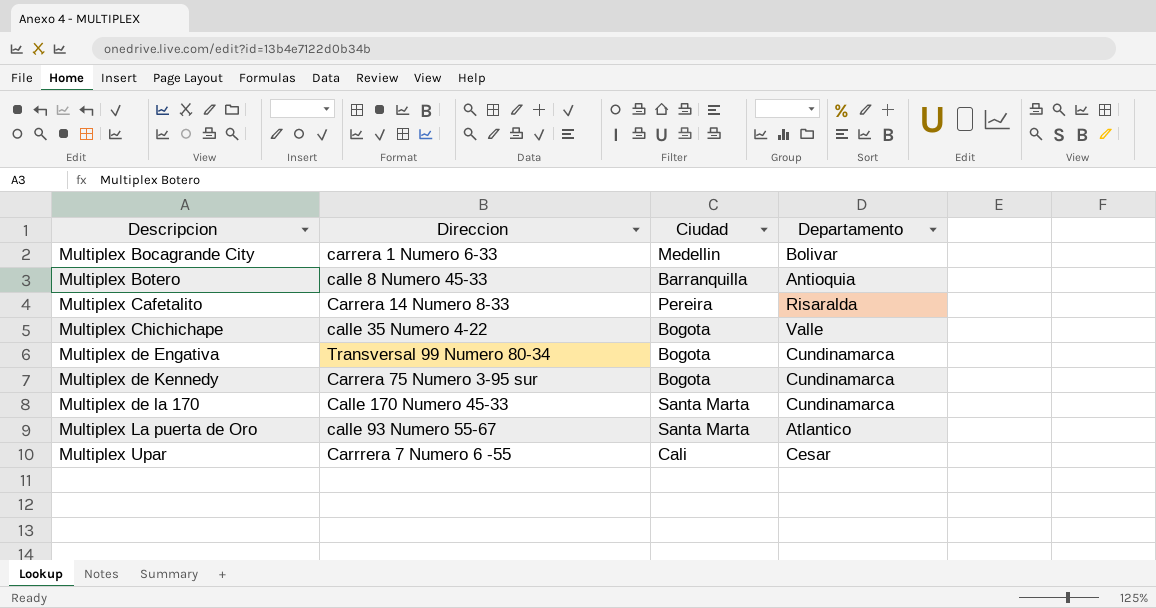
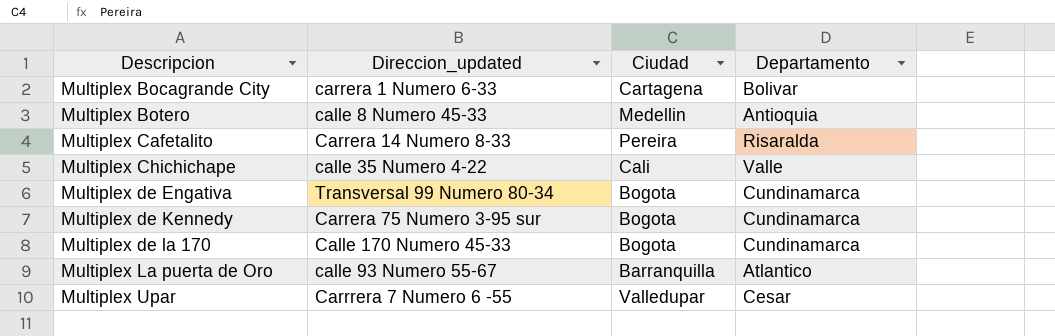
column name: Direccion -> Direccion_updated
Multiplex Bocagrande City | Ciudad: Medellin -> Cartagena
Multiplex Botero | Ciudad: Barranquilla -> Medellin
Multiplex Chichichape | Ciudad: Bogota -> Cali
Multiplex de la 170 | Ciudad: Santa Marta -> Bogota
Multiplex La puerta de Oro | Ciudad: Santa Marta -> Barranquilla
Multiplex Upar | Ciudad: Cali -> Valledupar

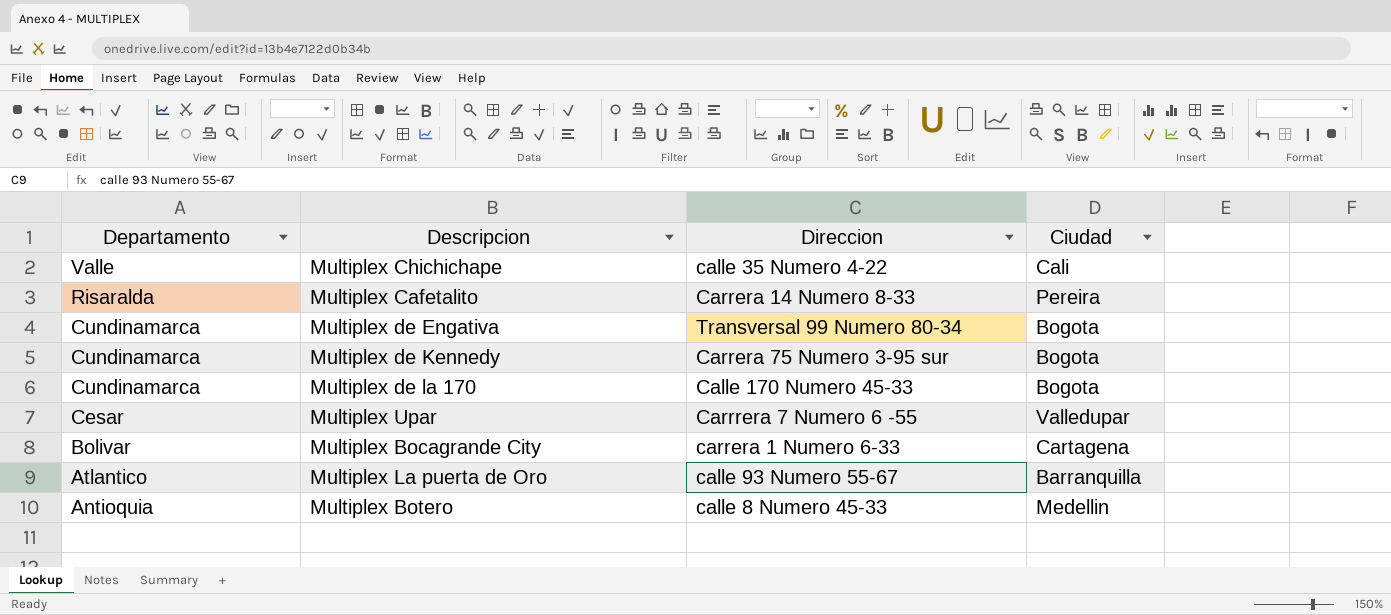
row order: Descripcion ascending -> Departamento descending
column Departamento | position: 4 -> 1
column name: Direccion_updated -> Direccion

